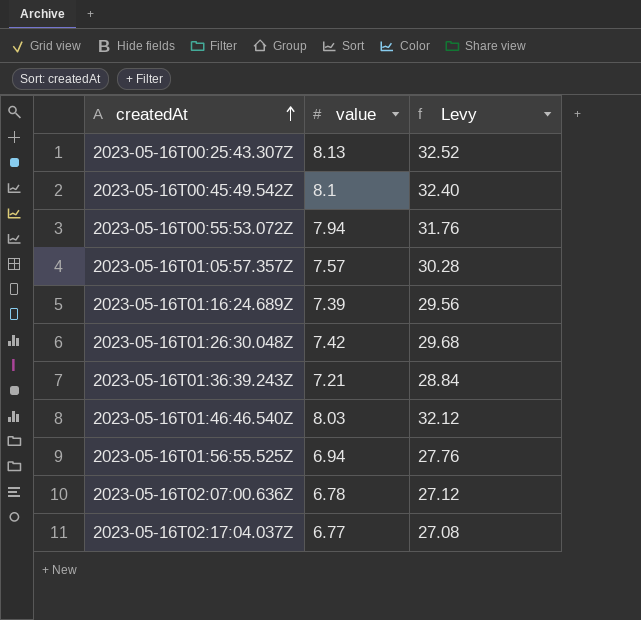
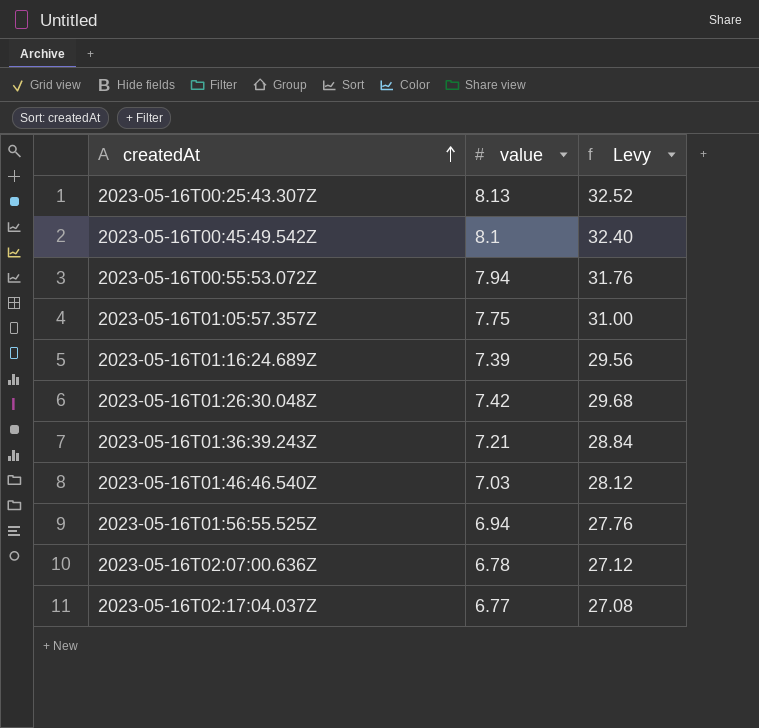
2023-05-16T01:05:57.357Z | value: 7.57 -> 7.75
2023-05-16T01:05:57.357Z | Levy: 30.28 -> 31.00
2023-05-16T01:46:46.540Z | value: 8.03 -> 7.03
2023-05-16T01:46:46.540Z | Levy: 32.12 -> 28.12

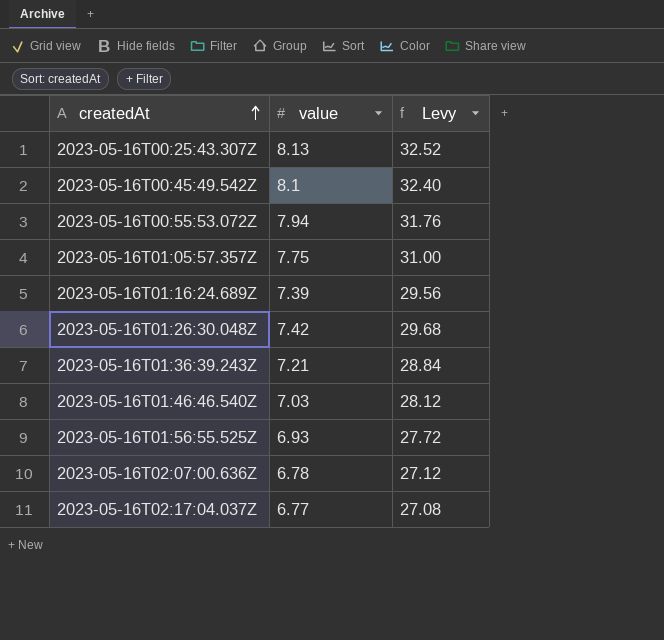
2023-05-16T01:56:55.525Z | value: 6.94 -> 6.93
2023-05-16T01:56:55.525Z | Levy: 27.76 -> 27.72

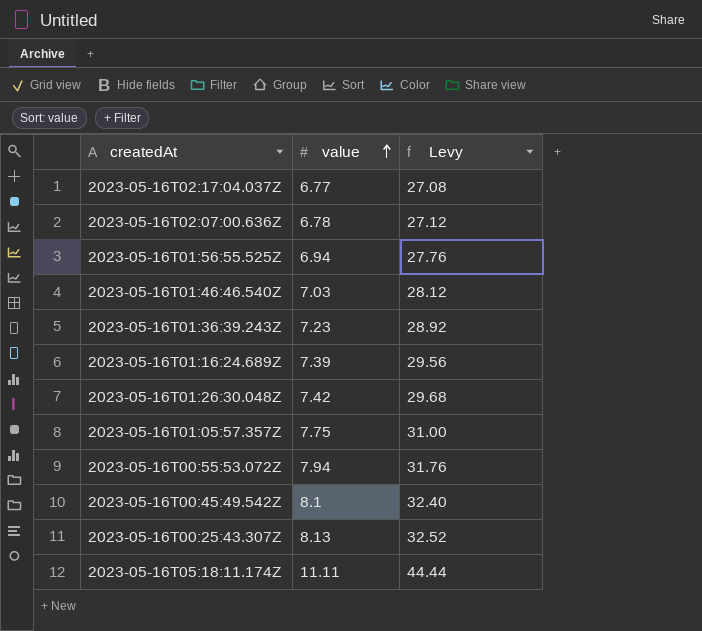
row order: createdAt ascending -> value ascending
2023-05-16T01:56:55.525Z | value: 6.93 -> 6.94
2023-05-16T01:56:55.525Z | Levy: 27.72 -> 27.76
2023-05-16T01:36:39.243Z | value: 7.21 -> 7.23
2023-05-16T01:36:39.243Z | Levy: 28.84 -> 28.92
row 2023-05-16T05:18:11.174Z: none -> 11.11 | 44.44

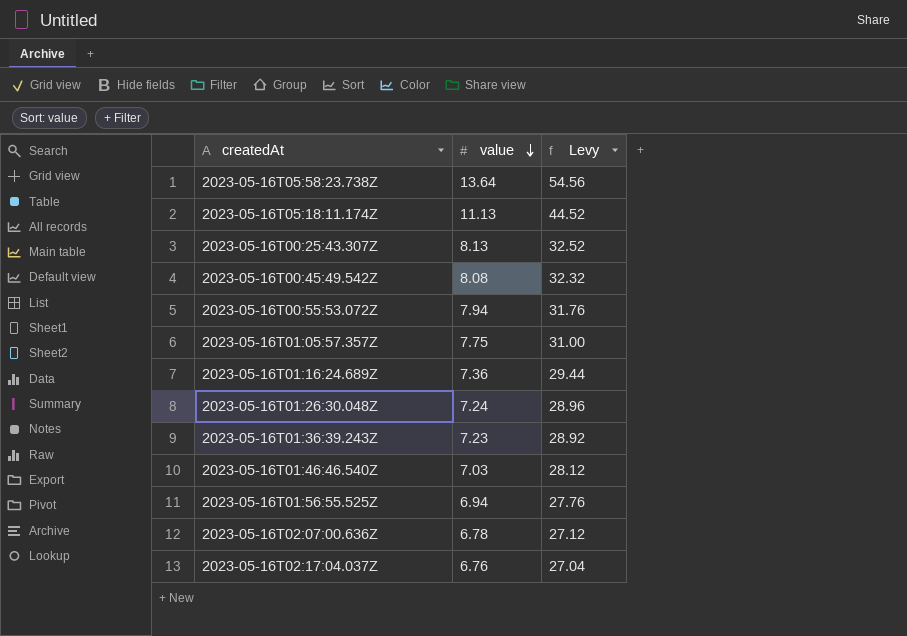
row order: value ascending -> value descending
row 2023-05-16T05:58:23.738Z: none -> 13.64 | 54.56
2023-05-16T05:18:11.174Z | value: 11.11 -> 11.13
2023-05-16T05:18:11.174Z | Levy: 44.44 -> 44.52
2023-05-16T00:45:49.542Z | value: 8.1 -> 8.08
2023-05-16T00:45:49.542Z | Levy: 32.40 -> 32.32
2023-05-16T01:16:24.689Z | value: 7.39 -> 7.36
2023-05-16T01:16:24.689Z | Levy: 29.56 -> 29.44
2023-05-16T01:26:30.048Z | value: 7.42 -> 7.24
2023-05-16T01:26:30.048Z | Levy: 29.68 -> 28.96
2023-05-16T02:17:04.037Z | value: 6.77 -> 6.76
2023-05-16T02:17:04.037Z | Levy: 27.08 -> 27.04

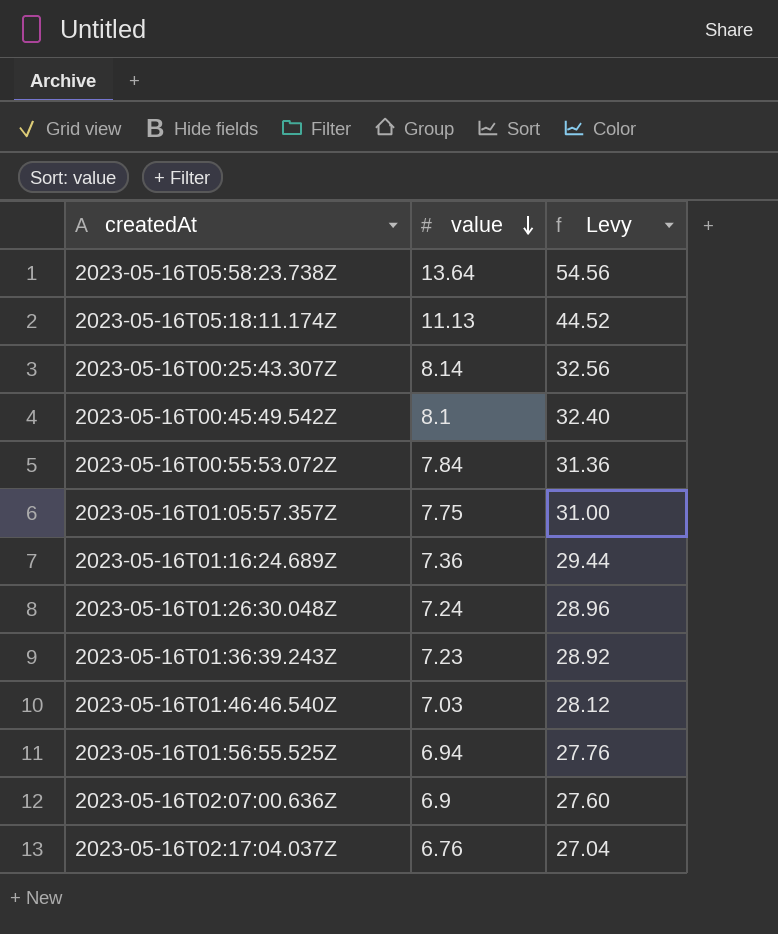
2023-05-16T00:25:43.307Z | value: 8.13 -> 8.14
2023-05-16T00:25:43.307Z | Levy: 32.52 -> 32.56
2023-05-16T00:45:49.542Z | value: 8.08 -> 8.1
2023-05-16T00:45:49.542Z | Levy: 32.32 -> 32.40
2023-05-16T00:55:53.072Z | value: 7.94 -> 7.84
2023-05-16T00:55:53.072Z | Levy: 31.76 -> 31.36
2023-05-16T02:07:00.636Z | value: 6.78 -> 6.9
2023-05-16T02:07:00.636Z | Levy: 27.12 -> 27.60

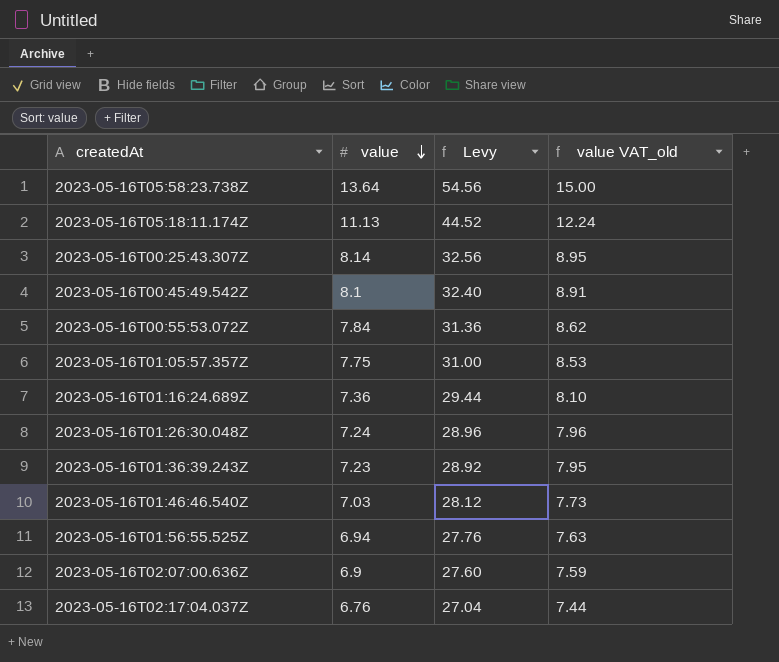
column value VAT_old | formula: none -> [value] * 1.1

